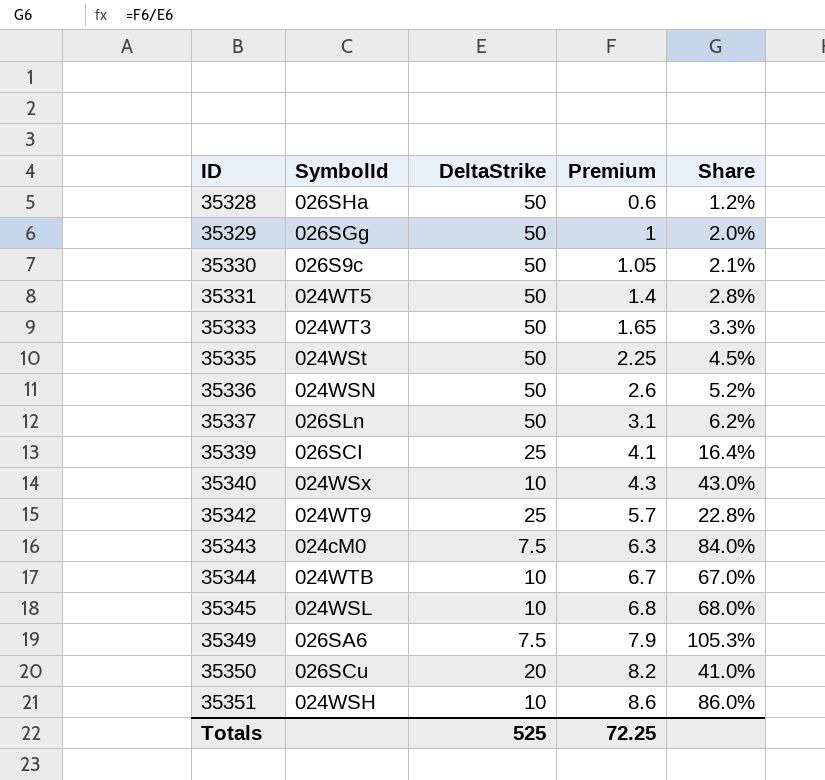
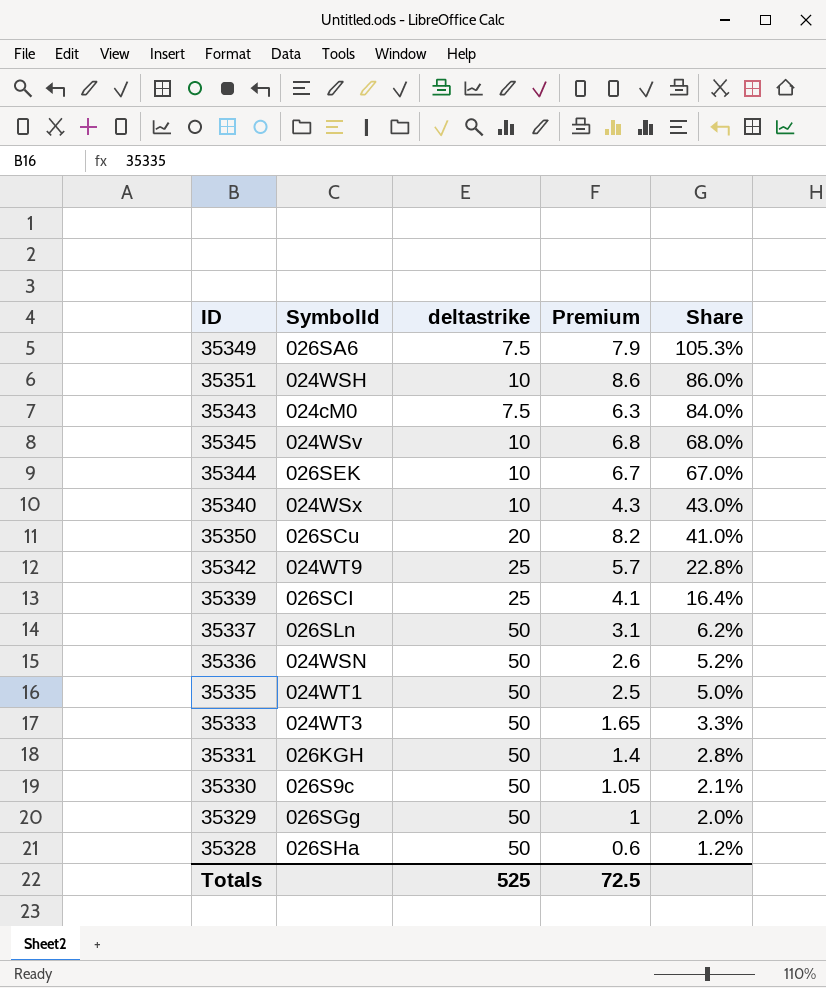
row order: ID ascending -> Share descending
column name: DeltaStrike -> deltastrike
35345 | SymbolId: 024WSL -> 024WSv
35344 | SymbolId: 024WTB -> 026SEK
35335 | SymbolId: 024WSt -> 024WT1
35335 | Premium: 2.25 -> 2.5
35335 | Share: 4.5% -> 5.0%
35331 | SymbolId: 024WT5 -> 026KGH
Totals | Premium: 72.25 -> 72.5

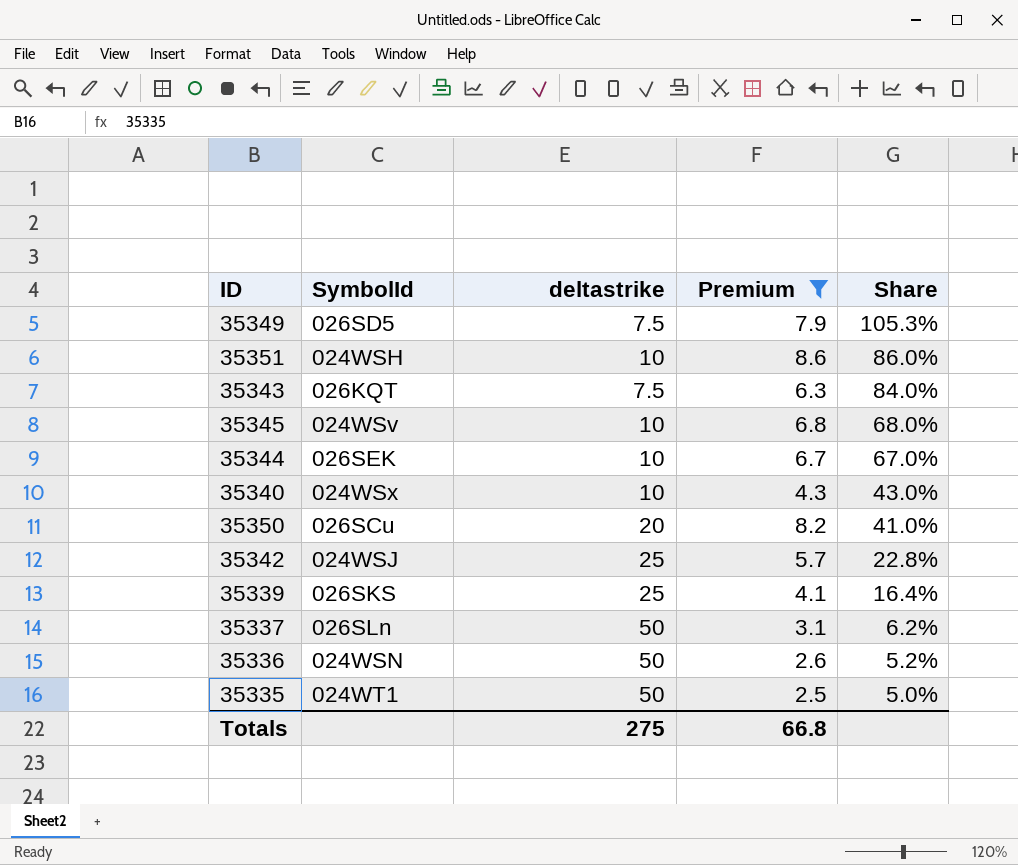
filter: none -> Premium >= 2.5
35349 | SymbolId: 026SA6 -> 026SD5
35343 | SymbolId: 024cM0 -> 026KQT
35342 | SymbolId: 024WT9 -> 024WSJ
35339 | SymbolId: 026SCI -> 026SKS
Totals | deltastrike: 525 -> 275
Totals | Premium: 72.5 -> 66.8

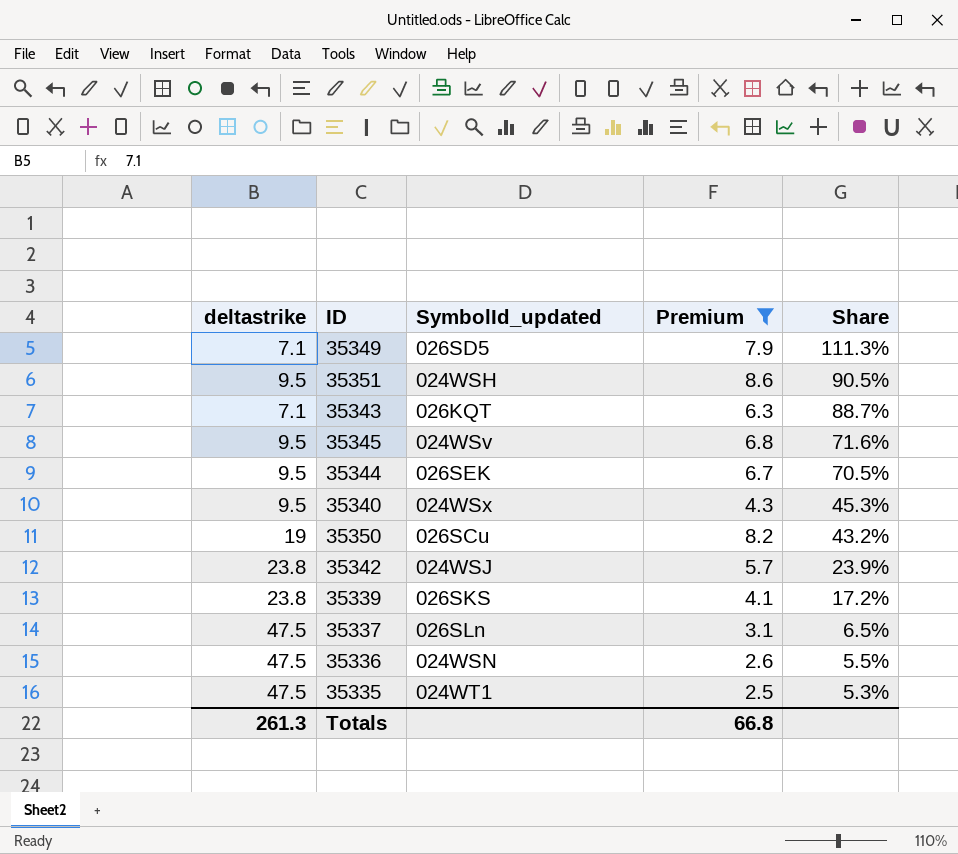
column deltastrike | position: 3 -> 1
column name: SymbolId -> SymbolId_updated
35349 | deltastrike: 7.5 -> 7.1
35349 | Share: 105.3% -> 111.3%
35351 | deltastrike: 10 -> 9.5
35351 | Share: 86.0% -> 90.5%
35343 | deltastrike: 7.5 -> 7.1
35343 | Share: 84.0% -> 88.7%
35345 | deltastrike: 10 -> 9.5
35345 | Share: 68.0% -> 71.6%
35344 | deltastrike: 10 -> 9.5
35344 | Share: 67.0% -> 70.5%
35340 | deltastrike: 10 -> 9.5
35340 | Share: 43.0% -> 45.3%
35350 | deltastrike: 20 -> 19
35350 | Share: 41.0% -> 43.2%
35342 | deltastrike: 25 -> 23.8
35342 | Share: 22.8% -> 23.9%
35339 | deltastrike: 25 -> 23.8
35339 | Share: 16.4% -> 17.2%
35337 | deltastrike: 50 -> 47.5
35337 | Share: 6.2% -> 6.5%
35336 | deltastrike: 50 -> 47.5
35336 | Share: 5.2% -> 5.5%
35335 | deltastrike: 50 -> 47.5
35335 | Share: 5.0% -> 5.3%
Totals | deltastrike: 275 -> 261.3

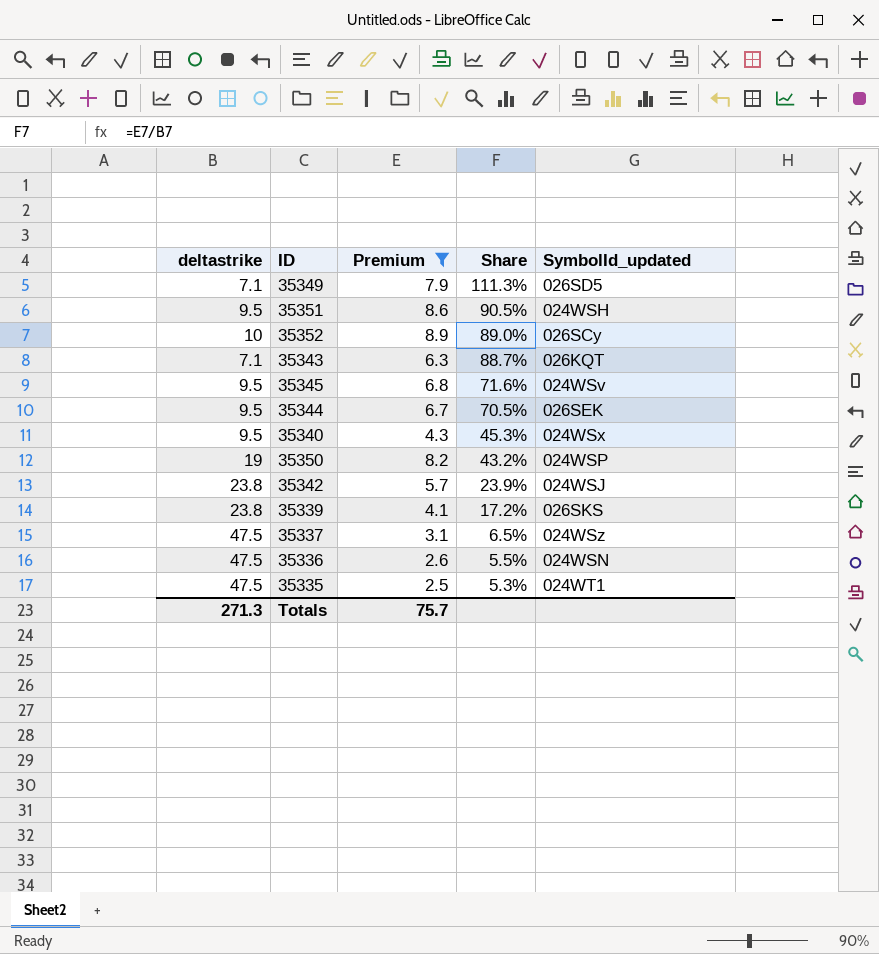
column SymbolId_updated | position: 3 -> 5
row 35352: none -> 10 | 8.9 | 89.0% | 026SCy
35350 | SymbolId_updated: 026SCu -> 024WSP
35337 | SymbolId_updated: 026SLn -> 024WSz
Totals | deltastrike: 261.3 -> 271.3
Totals | Premium: 66.8 -> 75.7

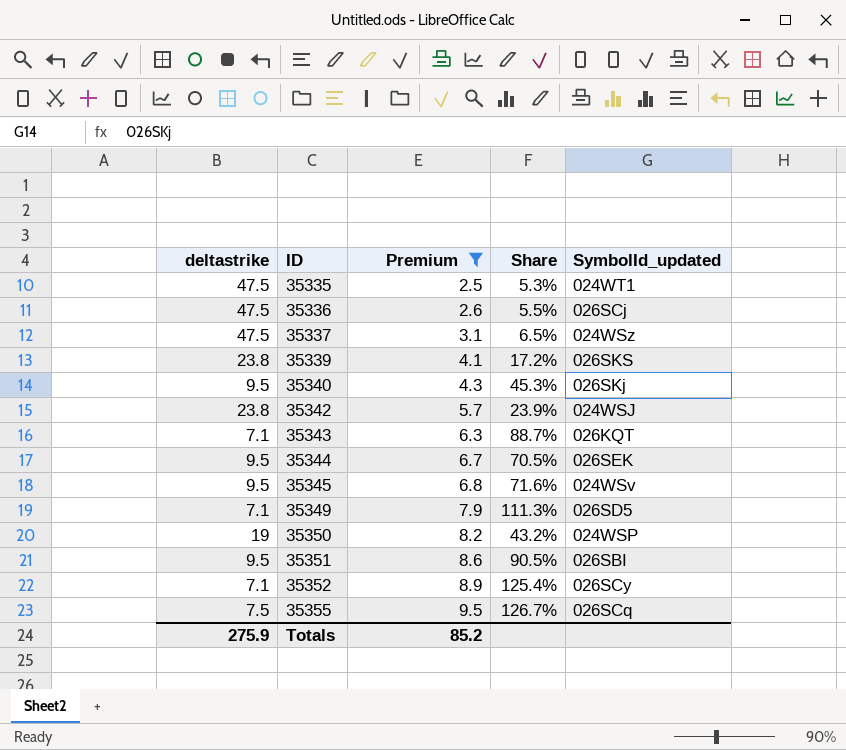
row order: Share descending -> ID ascending
35336 | SymbolId_updated: 024WSN -> 026SCj
35340 | SymbolId_updated: 024WSx -> 026SKj
35351 | SymbolId_updated: 024WSH -> 026SBI
35352 | deltastrike: 10 -> 7.1
35352 | Share: 89.0% -> 125.4%
row 35355: none -> 7.5 | 9.5 | 126.7% | 026SCq
Totals | deltastrike: 271.3 -> 275.9
Totals | Premium: 75.7 -> 85.2

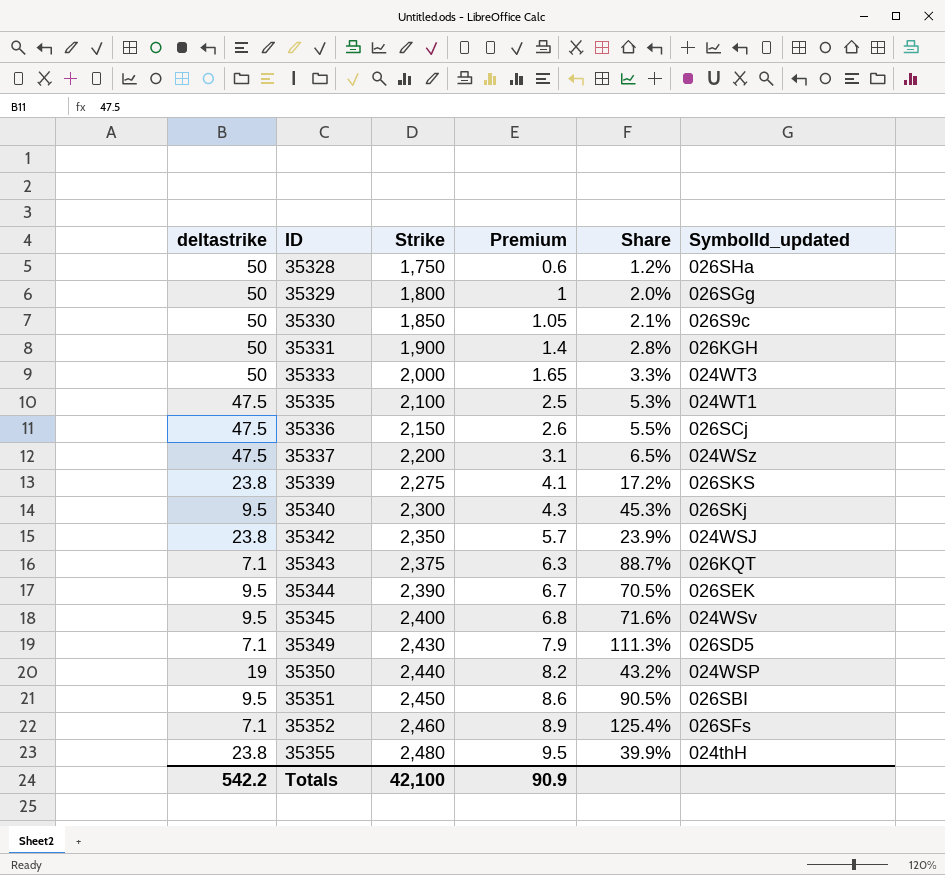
filter: Premium >= 2.5 -> none
column Strike | position: none -> 3
35352 | SymbolId_updated: 026SCy -> 026SFs
35355 | deltastrike: 7.5 -> 23.8
35355 | Share: 126.7% -> 39.9%
35355 | SymbolId_updated: 026SCq -> 024thH
Totals | deltastrike: 275.9 -> 542.2
Totals | Premium: 85.2 -> 90.9

